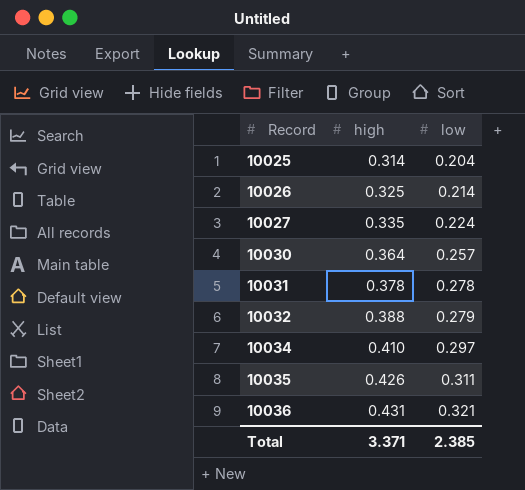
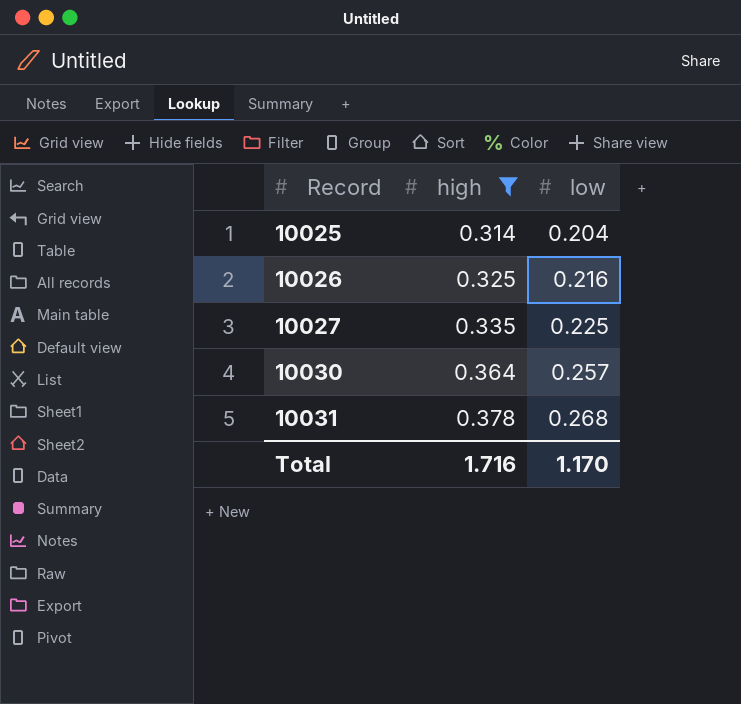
filter: none -> high <= 0.378
10026 | low: 0.214 -> 0.216
10027 | low: 0.224 -> 0.225
10031 | low: 0.278 -> 0.268
Total | high: 3.371 -> 1.716
Total | low: 2.385 -> 1.170

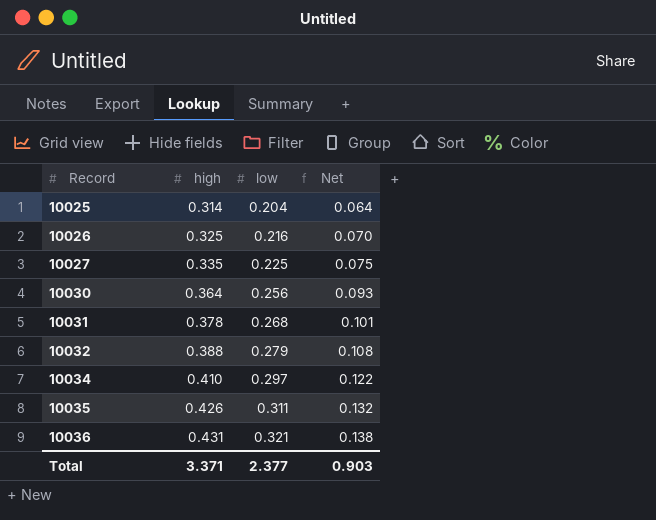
filter: high <= 0.378 -> none
column Net | formula: none -> [high] * [low]
10030 | low: 0.257 -> 0.256
Total | high: 1.716 -> 3.371
Total | low: 1.170 -> 2.377

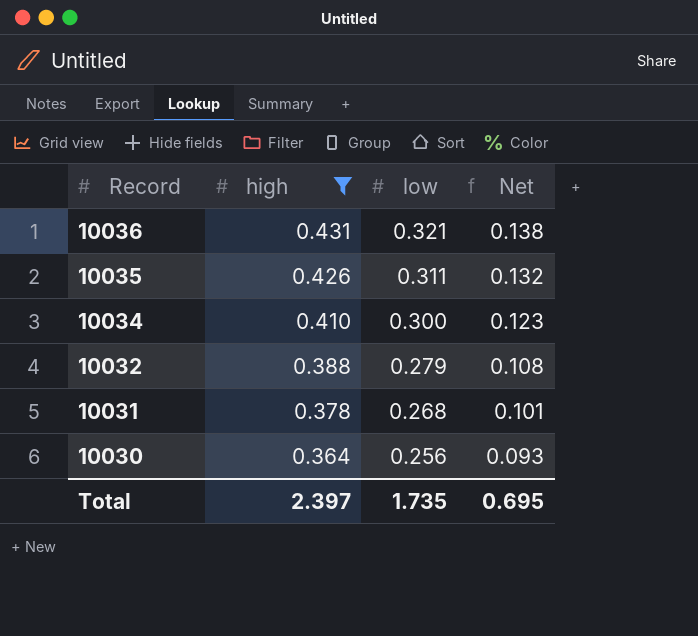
filter: none -> high >= 0.364
row order: Record ascending -> Record descending
10034 | low: 0.297 -> 0.300
10034 | Net: 0.122 -> 0.123
Total | high: 3.371 -> 2.397
Total | low: 2.377 -> 1.735
Total | Net: 0.903 -> 0.695

